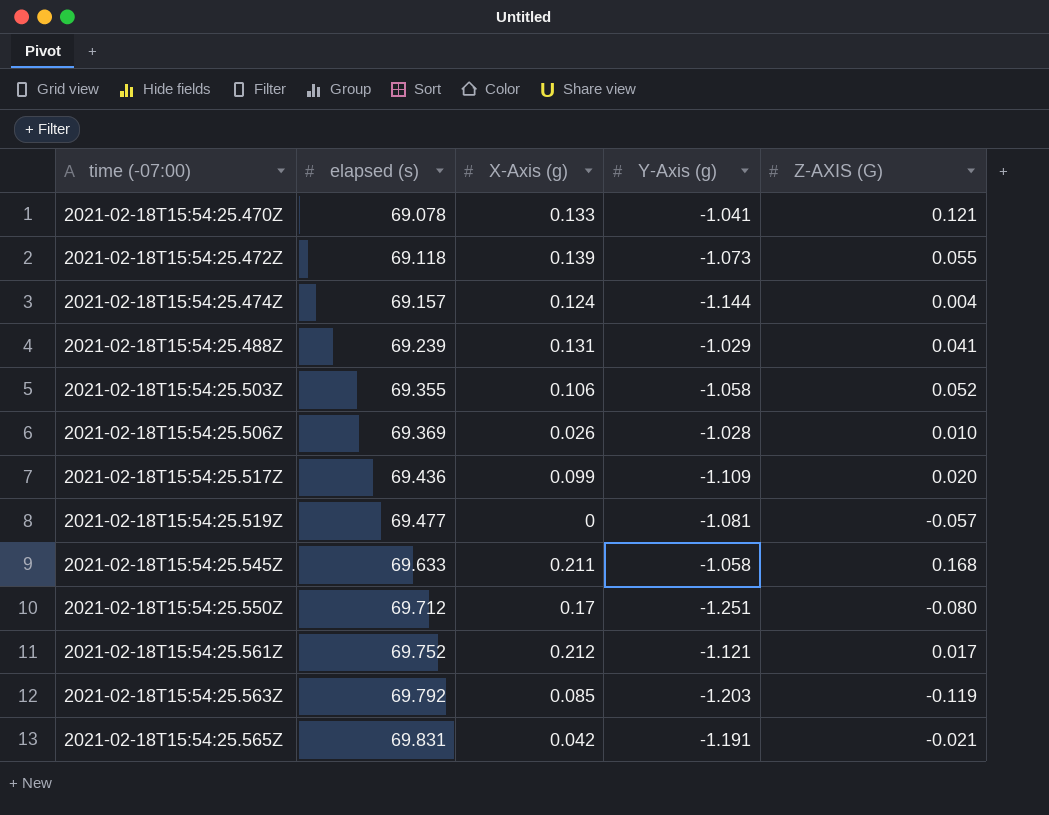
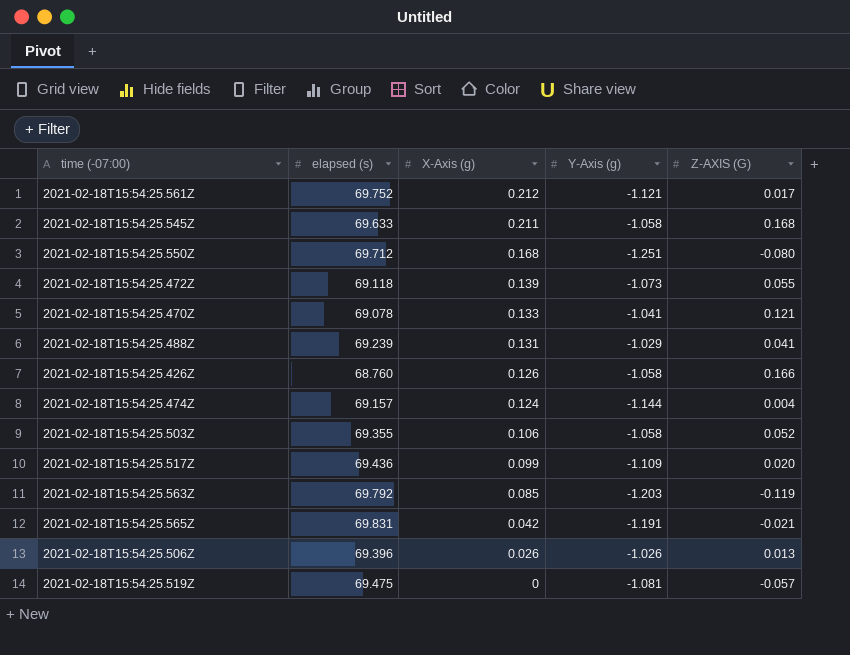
row order: time (-07:00) ascending -> X-Axis (g) descending
2021-02-18T15:54:25.550Z | X-Axis (g): 0.17 -> 0.168
row 2021-02-18T15:54:25.426Z: none -> 68.760 | 0.126 | -1.058 | 0.166
2021-02-18T15:54:25.506Z | elapsed (s): 69.369 -> 69.396
2021-02-18T15:54:25.506Z | Y-Axis (g): -1.028 -> -1.026
2021-02-18T15:54:25.506Z | Z-AXIS (G): 0.010 -> 0.013
2021-02-18T15:54:25.519Z | elapsed (s): 69.477 -> 69.475

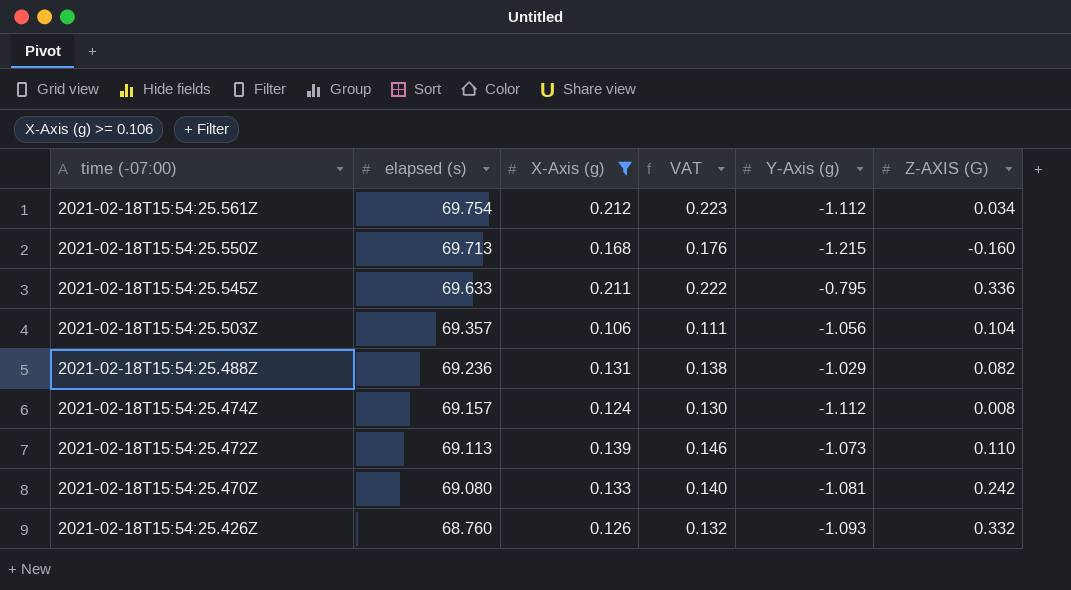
filter: none -> X-Axis (g) >= 0.106
row order: X-Axis (g) descending -> time (-07:00) descending
column VAT | formula: none -> [X-Axis (g)] * 1.05
2021-02-18T15:54:25.561Z | elapsed (s): 69.752 -> 69.754
2021-02-18T15:54:25.561Z | Y-Axis (g): -1.121 -> -1.112
2021-02-18T15:54:25.561Z | Z-AXIS (G): 0.017 -> 0.034
2021-02-18T15:54:25.550Z | elapsed (s): 69.712 -> 69.713
2021-02-18T15:54:25.550Z | Y-Axis (g): -1.251 -> -1.215
2021-02-18T15:54:25.550Z | Z-AXIS (G): -0.080 -> -0.160
2021-02-18T15:54:25.545Z | Y-Axis (g): -1.058 -> -0.795
2021-02-18T15:54:25.545Z | Z-AXIS (G): 0.168 -> 0.336
2021-02-18T15:54:25.503Z | elapsed (s): 69.355 -> 69.357
2021-02-18T15:54:25.503Z | Y-Axis (g): -1.058 -> -1.056
2021-02-18T15:54:25.503Z | Z-AXIS (G): 0.052 -> 0.104
2021-02-18T15:54:25.488Z | elapsed (s): 69.239 -> 69.236
2021-02-18T15:54:25.488Z | Z-AXIS (G): 0.041 -> 0.082
2021-02-18T15:54:25.474Z | Y-Axis (g): -1.144 -> -1.112
2021-02-18T15:54:25.474Z | Z-AXIS (G): 0.004 -> 0.008
2021-02-18T15:54:25.472Z | elapsed (s): 69.118 -> 69.113
2021-02-18T15:54:25.472Z | Z-AXIS (G): 0.055 -> 0.110
2021-02-18T15:54:25.470Z | elapsed (s): 69.078 -> 69.080
2021-02-18T15:54:25.470Z | Y-Axis (g): -1.041 -> -1.081
2021-02-18T15:54:25.470Z | Z-AXIS (G): 0.121 -> 0.242
2021-02-18T15:54:25.426Z | Y-Axis (g): -1.058 -> -1.093
2021-02-18T15:54:25.426Z | Z-AXIS (G): 0.166 -> 0.332

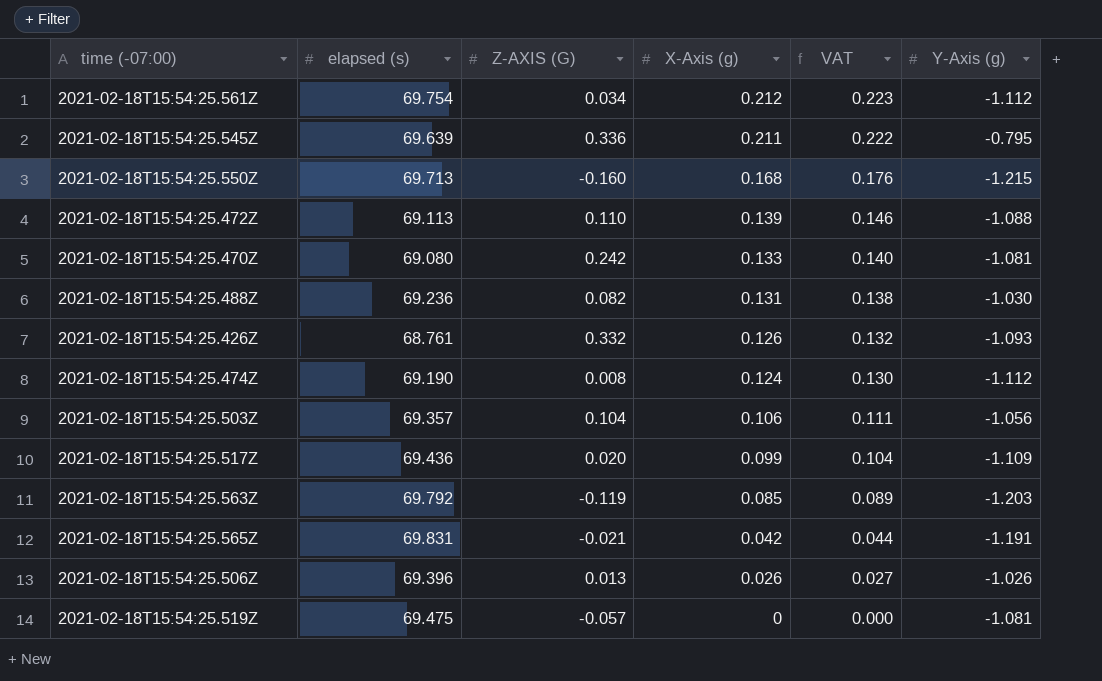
filter: X-Axis (g) >= 0.106 -> none
row order: time (-07:00) descending -> X-Axis (g) descending
column Z-AXIS (G) | position: 6 -> 3
2021-02-18T15:54:25.545Z | elapsed (s): 69.633 -> 69.639
2021-02-18T15:54:25.472Z | Y-Axis (g): -1.073 -> -1.088
2021-02-18T15:54:25.488Z | Y-Axis (g): -1.029 -> -1.030
2021-02-18T15:54:25.426Z | elapsed (s): 68.760 -> 68.761
2021-02-18T15:54:25.474Z | elapsed (s): 69.157 -> 69.190

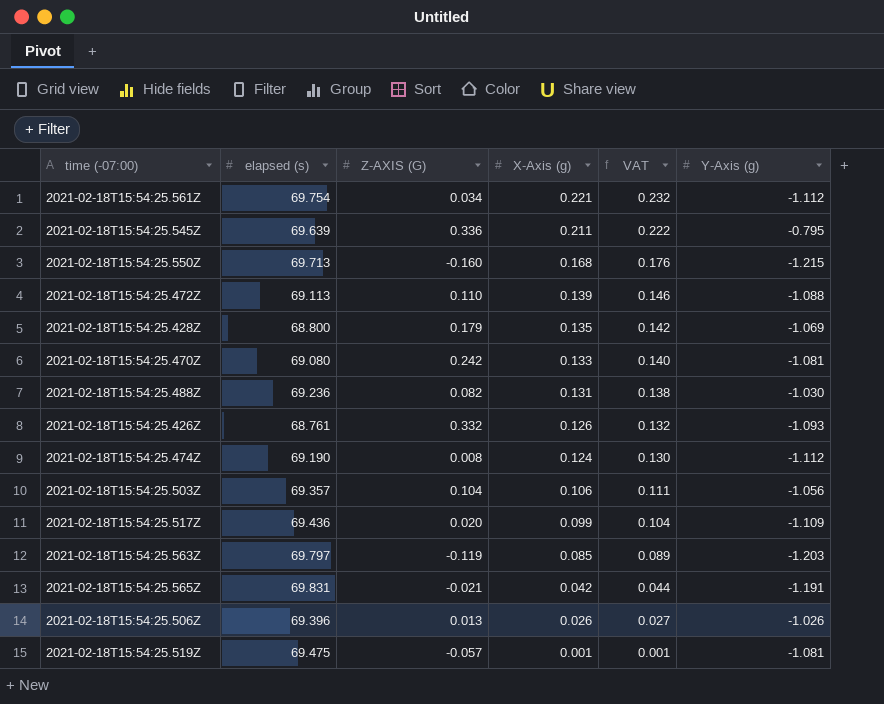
2021-02-18T15:54:25.561Z | X-Axis (g): 0.212 -> 0.221
2021-02-18T15:54:25.561Z | VAT: 0.223 -> 0.232
row 2021-02-18T15:54:25.428Z: none -> 68.800 | 0.179 | 0.135 | 0.142 | -1.069
2021-02-18T15:54:25.563Z | elapsed (s): 69.792 -> 69.797
2021-02-18T15:54:25.519Z | X-Axis (g): 0 -> 0.001
2021-02-18T15:54:25.519Z | VAT: 0.000 -> 0.001

